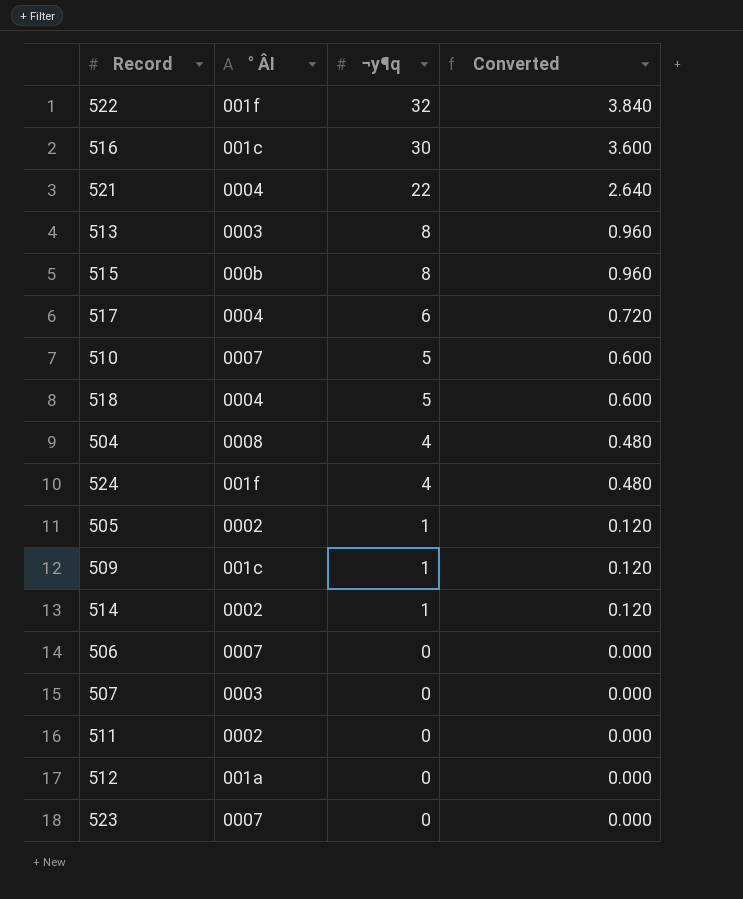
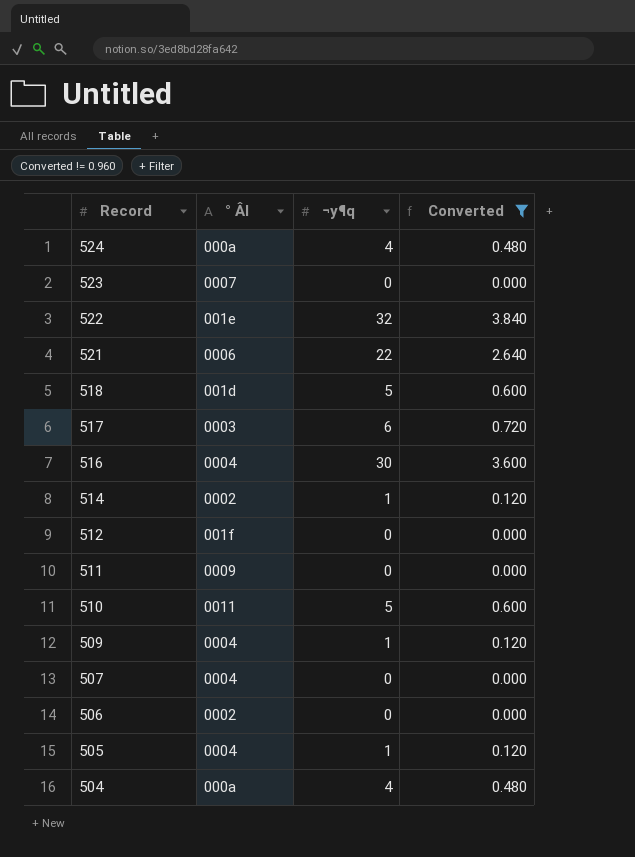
filter: none -> Converted != 0.960
row order: ¬y¶q descending -> Record descending
524 | ° ÂI: 001f -> 000a
522 | ° ÂI: 001f -> 001e
521 | ° ÂI: 0004 -> 0006
518 | ° ÂI: 0004 -> 001d
517 | ° ÂI: 0004 -> 0003
516 | ° ÂI: 001c -> 0004
512 | ° ÂI: 001a -> 001f
511 | ° ÂI: 0002 -> 0009
510 | ° ÂI: 0007 -> 0011
509 | ° ÂI: 001c -> 0004
507 | ° ÂI: 0003 -> 0004
506 | ° ÂI: 0007 -> 0002
505 | ° ÂI: 0002 -> 0004
504 | ° ÂI: 0008 -> 000a

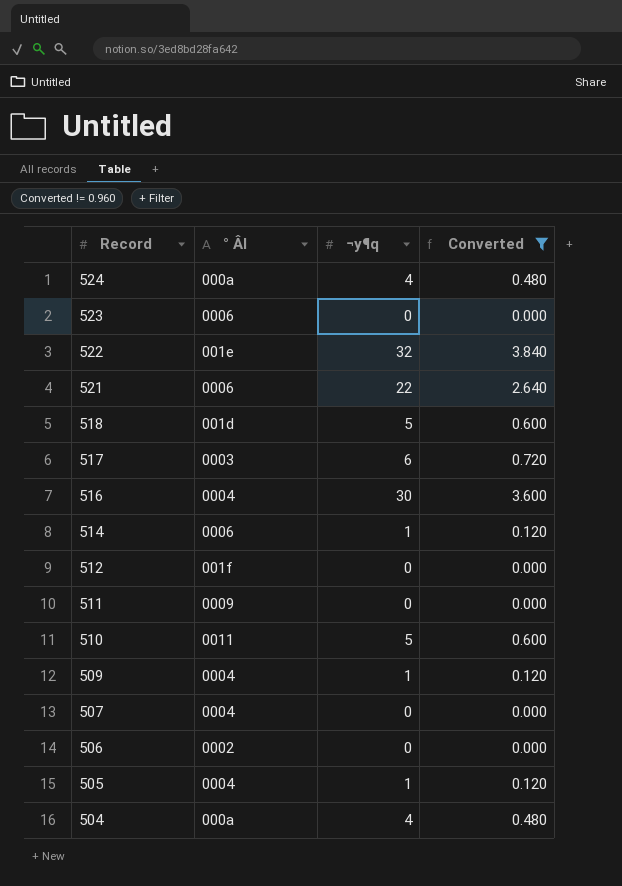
523 | ° ÂI: 0007 -> 0006
514 | ° ÂI: 0002 -> 0006

